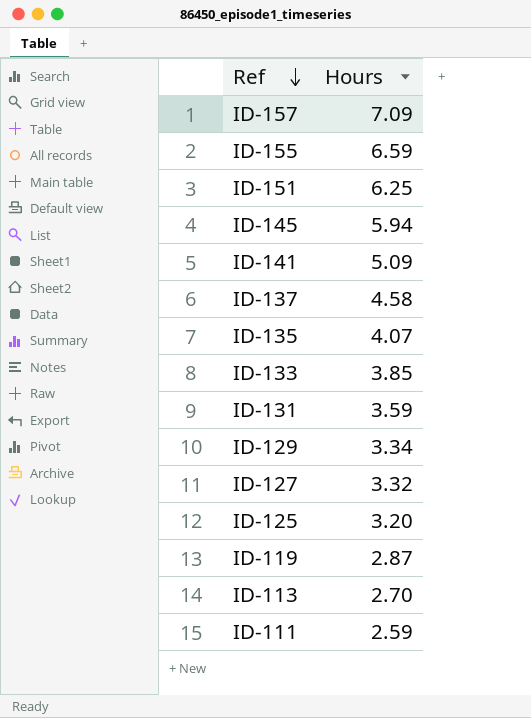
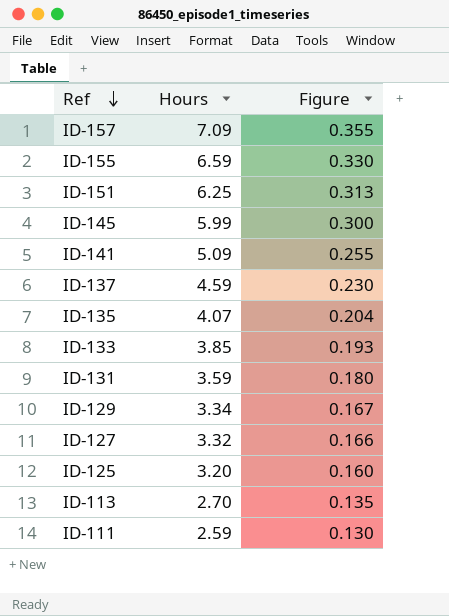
column Figure | formula: none -> [Hours] * 0.05
row ID-119: 2.87 -> none
ID-145 | Hours: 5.94 -> 5.99
ID-137 | Hours: 4.58 -> 4.59

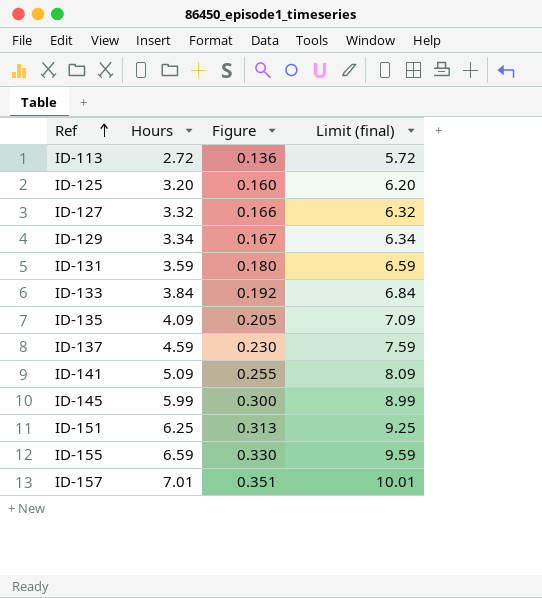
row order: Ref descending -> Ref ascending
column Limit (final) | formula: none -> [Hours] + 3
row ID-111: 2.59 | 0.130 -> none
ID-113 | Hours: 2.70 -> 2.72
ID-113 | Figure: 0.135 -> 0.136
ID-133 | Hours: 3.85 -> 3.84
ID-133 | Figure: 0.193 -> 0.192
ID-135 | Hours: 4.07 -> 4.09
ID-135 | Figure: 0.204 -> 0.205
ID-157 | Hours: 7.09 -> 7.01
ID-157 | Figure: 0.355 -> 0.351

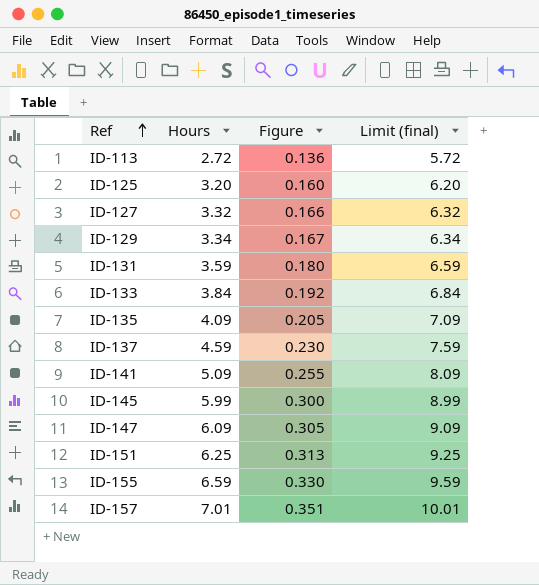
row ID-147: none -> 6.09 | 0.305 | 9.09

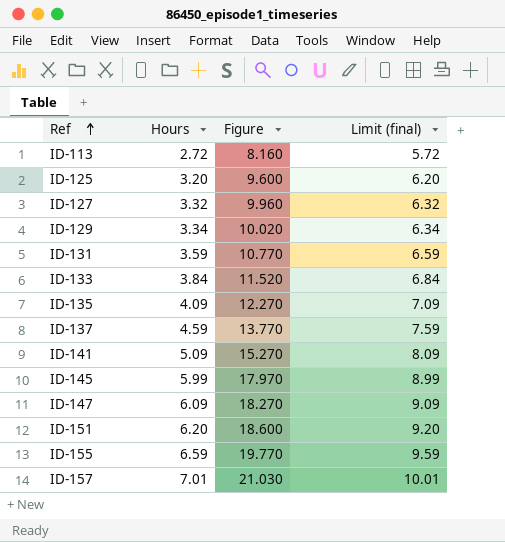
column Figure | formula: [Hours] * 0.05 -> [Hours] * 3
ID-151 | Hours: 6.25 -> 6.20
ID-151 | Limit (final): 9.25 -> 9.20

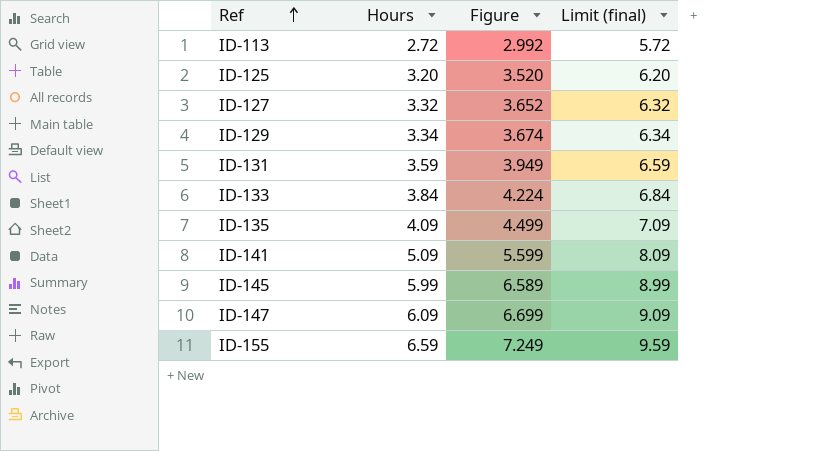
column Figure | formula: [Hours] * 3 -> [Hours] * 1.1
row ID-137: 4.59 | 13.770 | 7.59 -> none
row ID-151: 6.20 | 18.600 | 9.20 -> none
row ID-157: 7.01 | 21.030 | 10.01 -> none

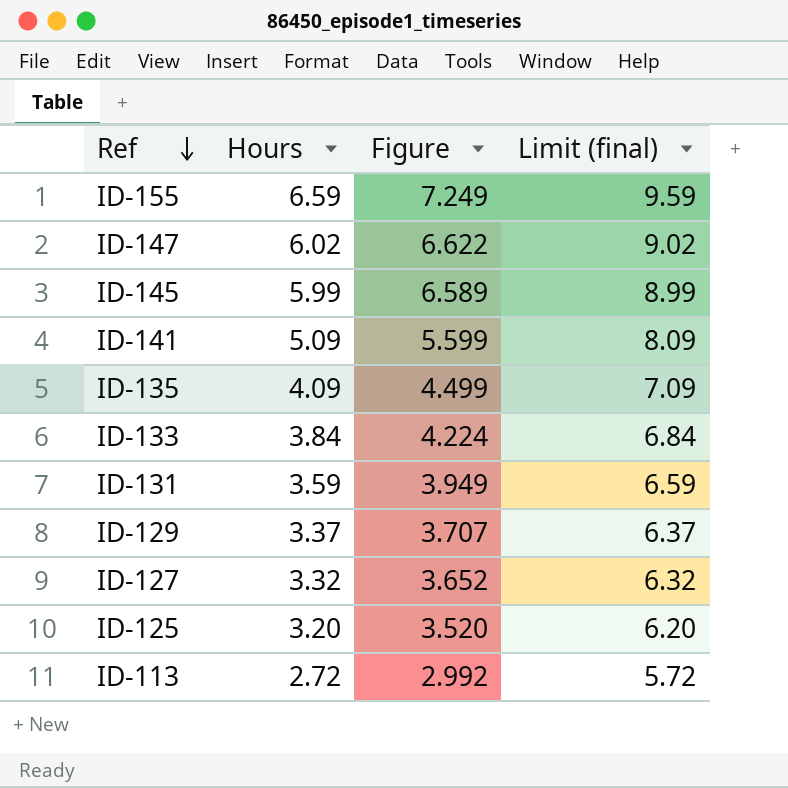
row order: Ref ascending -> Ref descending
ID-147 | Hours: 6.09 -> 6.02
ID-147 | Figure: 6.699 -> 6.622
ID-147 | Limit (final): 9.09 -> 9.02
ID-129 | Hours: 3.34 -> 3.37
ID-129 | Figure: 3.674 -> 3.707
ID-129 | Limit (final): 6.34 -> 6.37

